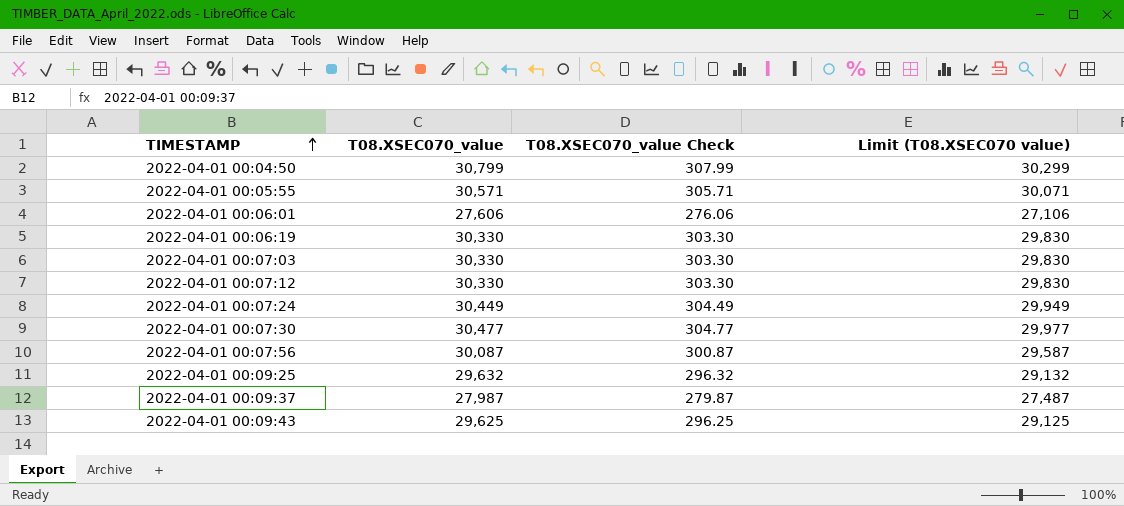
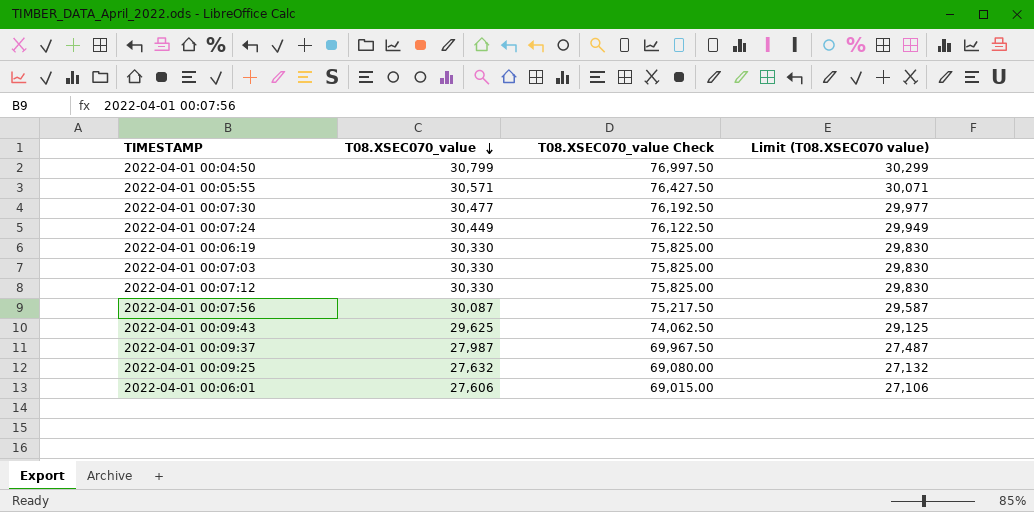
row order: TIMESTAMP ascending -> T08.XSEC070_value descending
column T08.XSEC070_value Check | formula: [T08.XSEC070_value] * 0.01 -> [T08.XSEC070_value] * 2.5
2022-04-01 00:09:25 | T08.XSEC070_value: 29,632 -> 27,632
2022-04-01 00:09:25 | Limit (T08.XSEC070 value): 29,132 -> 27,132

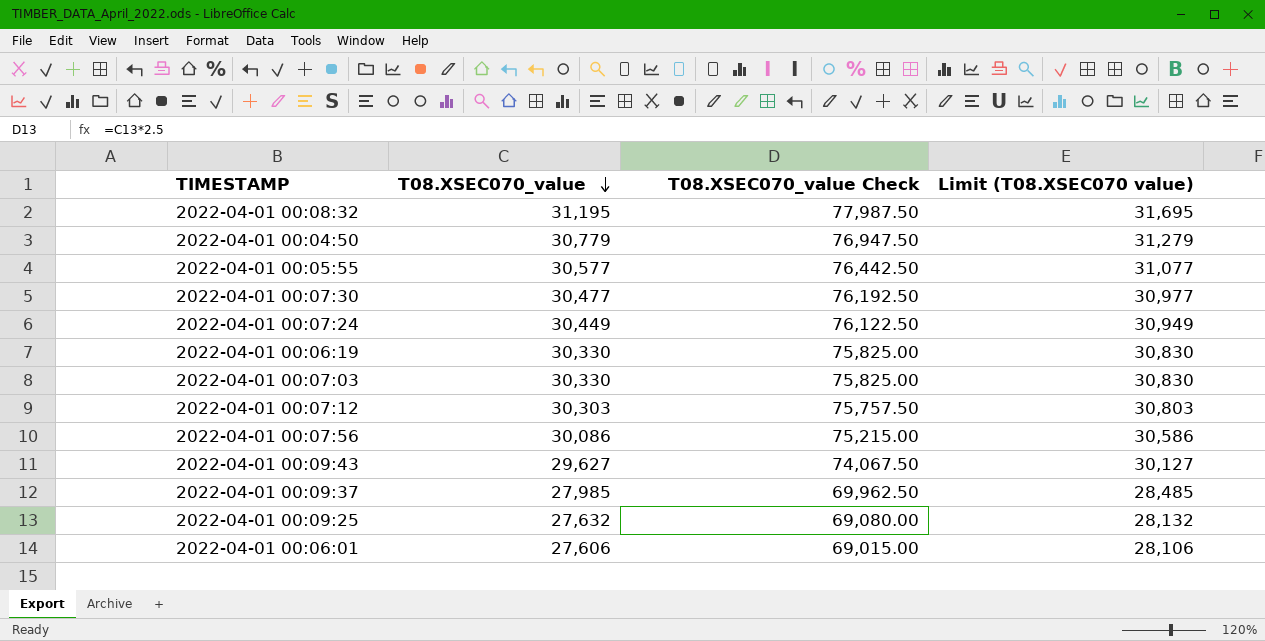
column Limit (T08.XSEC070 value) | formula: [T08.XSEC070_value] - 500 -> [T08.XSEC070_value] + 500
row 2022-04-01 00:08:32: none -> 31,195 | 77,987.50 | 31,695
2022-04-01 00:04:50 | T08.XSEC070_value: 30,799 -> 30,779
2022-04-01 00:04:50 | T08.XSEC070_value Check: 76,997.50 -> 76,947.50
2022-04-01 00:05:55 | T08.XSEC070_value: 30,571 -> 30,577
2022-04-01 00:05:55 | T08.XSEC070_value Check: 76,427.50 -> 76,442.50
2022-04-01 00:07:12 | T08.XSEC070_value: 30,330 -> 30,303
2022-04-01 00:07:12 | T08.XSEC070_value Check: 75,825.00 -> 75,757.50
2022-04-01 00:07:56 | T08.XSEC070_value: 30,087 -> 30,086
2022-04-01 00:07:56 | T08.XSEC070_value Check: 75,217.50 -> 75,215.00
2022-04-01 00:09:43 | T08.XSEC070_value: 29,625 -> 29,627
2022-04-01 00:09:43 | T08.XSEC070_value Check: 74,062.50 -> 74,067.50
2022-04-01 00:09:37 | T08.XSEC070_value: 27,987 -> 27,985
2022-04-01 00:09:37 | T08.XSEC070_value Check: 69,967.50 -> 69,962.50

